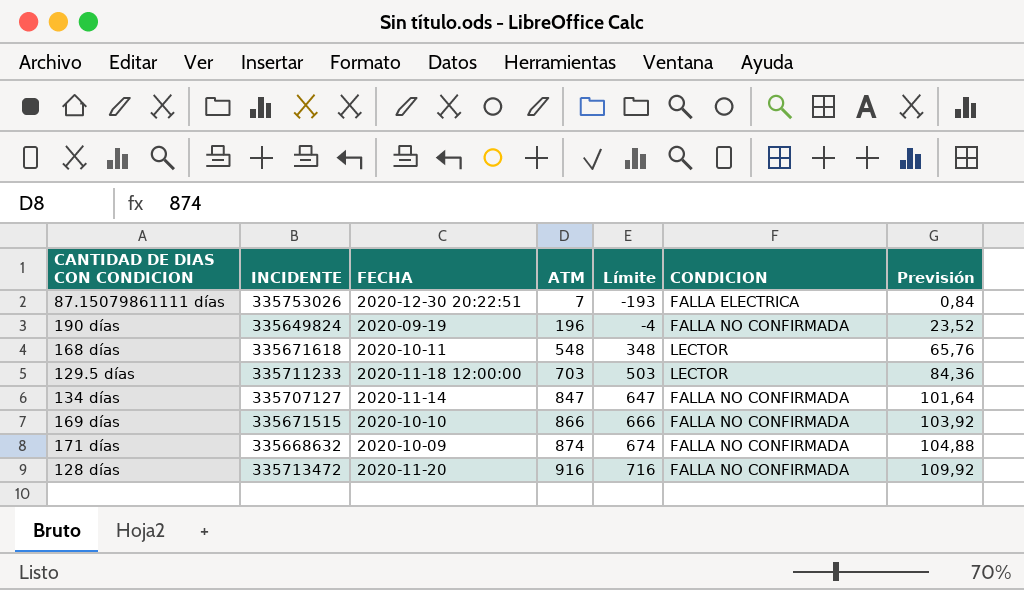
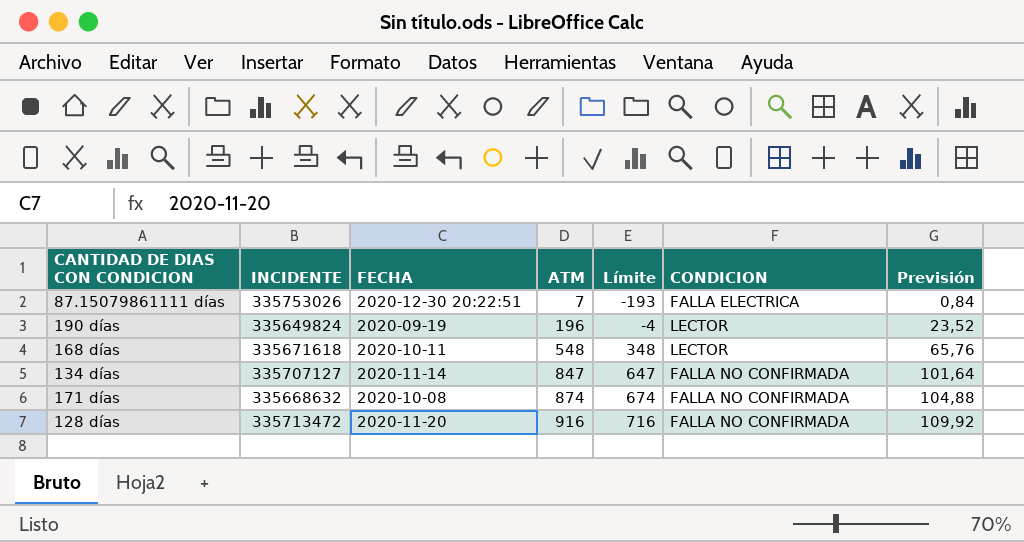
row 129.5 días: 335711233 | 2020-11-18 12:00:00 | 703 | 503 | LECTOR | 84,36 -> none
row 169 días: 335671515 | 2020-10-10 | 866 | 666 | FALLA NO CONFIRMADA | 103,92 -> none
190 días | CONDICION: FALLA NO CONFIRMADA -> LECTOR
171 días | FECHA: 2020-10-09 -> 2020-10-08

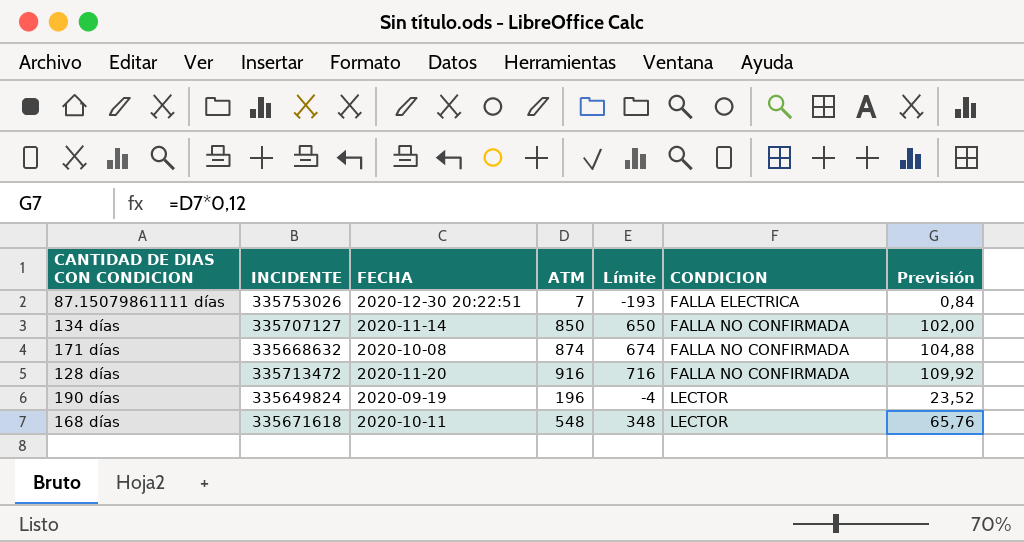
row order: ATM ascending -> CONDICION ascending
134 días | ATM: 847 -> 850
134 días | Límite: 647 -> 650
134 días | Previsión: 101,64 -> 102,00

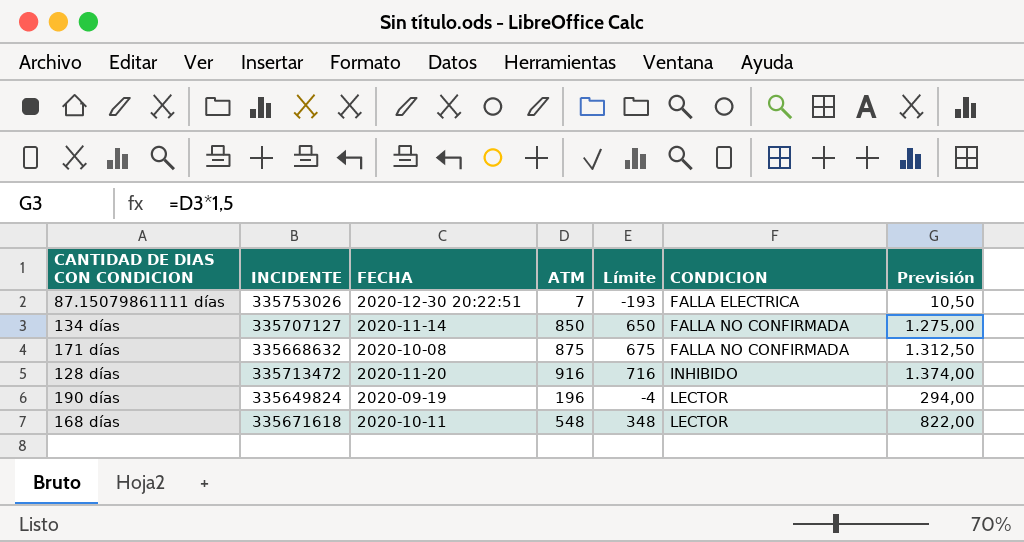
column Previsión | formula: [ATM] * 0,12 -> [ATM] * 1,5
171 días | ATM: 874 -> 875
171 días | Límite: 674 -> 675
128 días | CONDICION: FALLA NO CONFIRMADA -> INHIBIDO

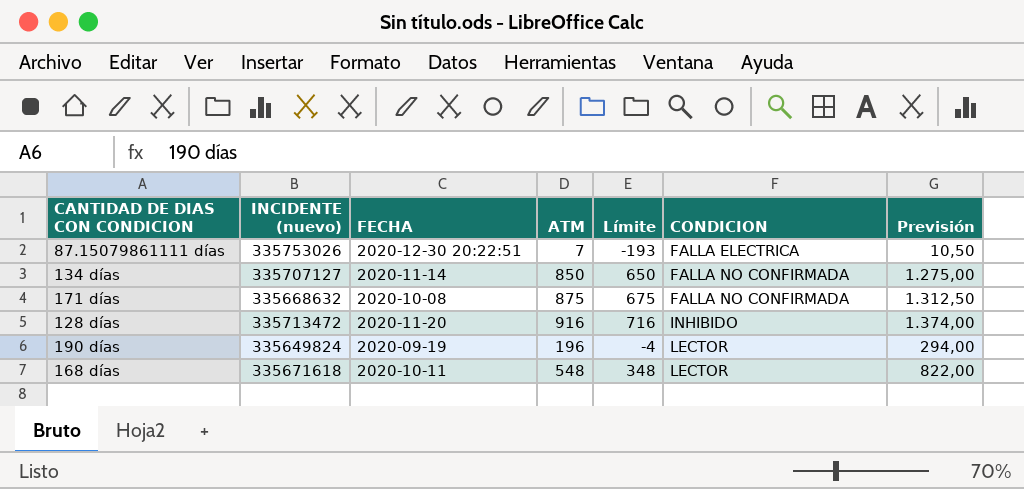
column name: INCIDENTE -> INCIDENTE (nuevo)

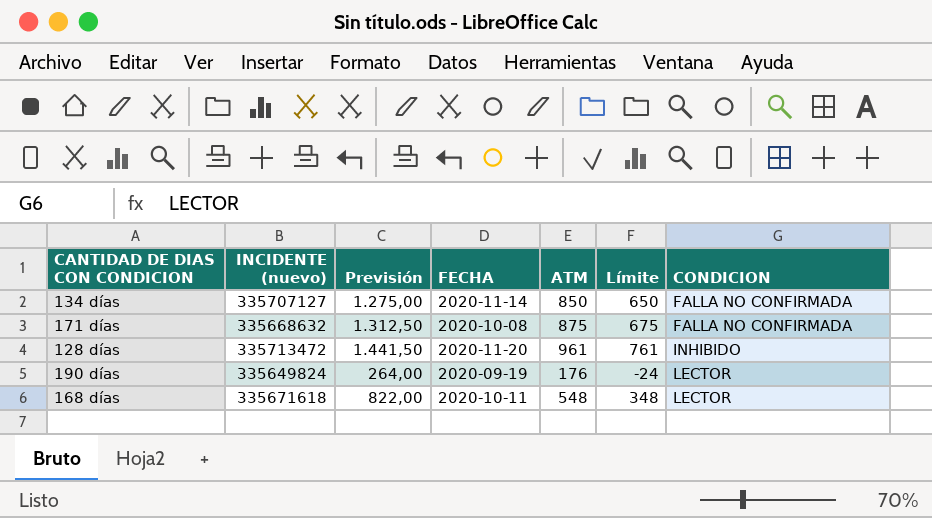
column Previsión | position: 7 -> 3
row 87.15079861111 días: 335753026 | 2020-12-30 20:22:51 | 7 | -193 | FALLA ELECTRICA | 10,50 -> none
128 días | Previsión: 1.374,00 -> 1.441,50
128 días | ATM: 916 -> 961
128 días | Límite: 716 -> 761
190 días | Previsión: 294,00 -> 264,00
190 días | ATM: 196 -> 176
190 días | Límite: -4 -> -24

